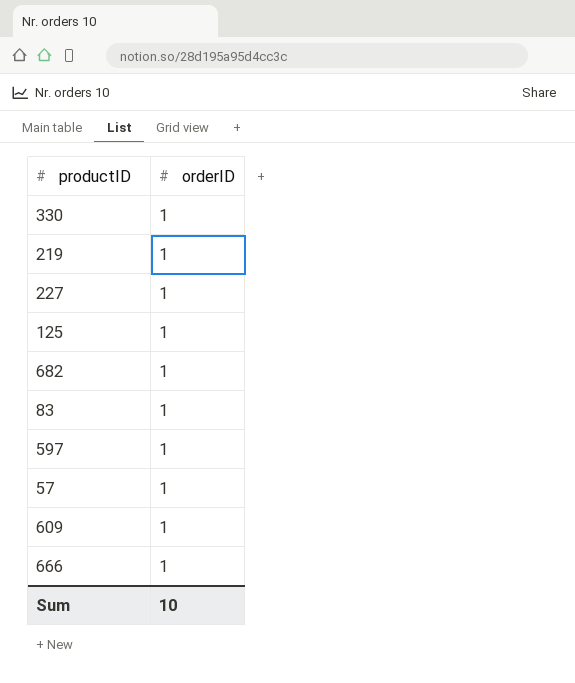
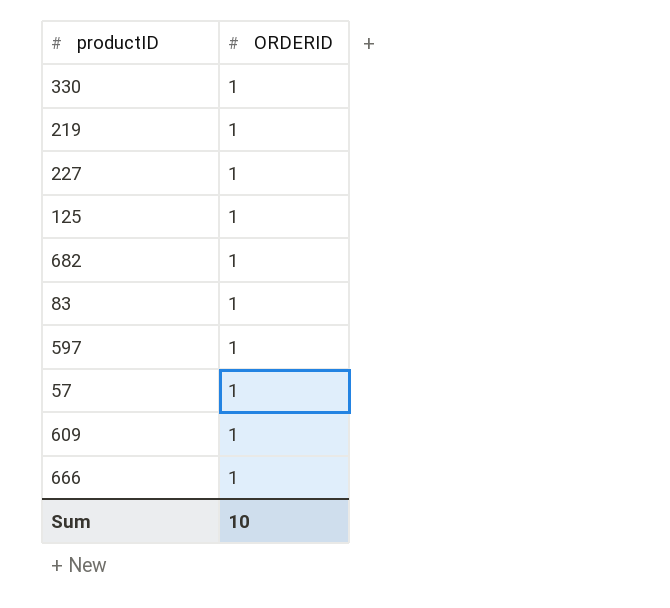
column name: orderID -> ORDERID

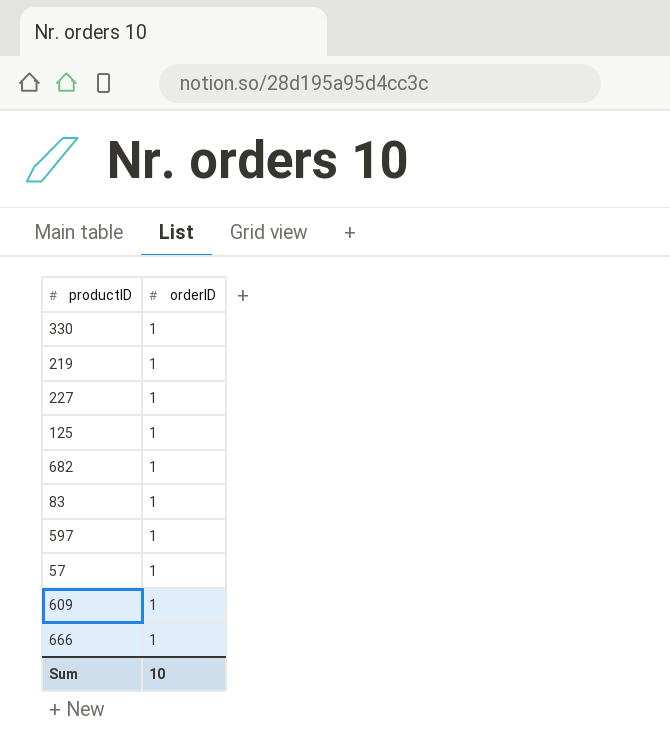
column name: ORDERID -> orderID

